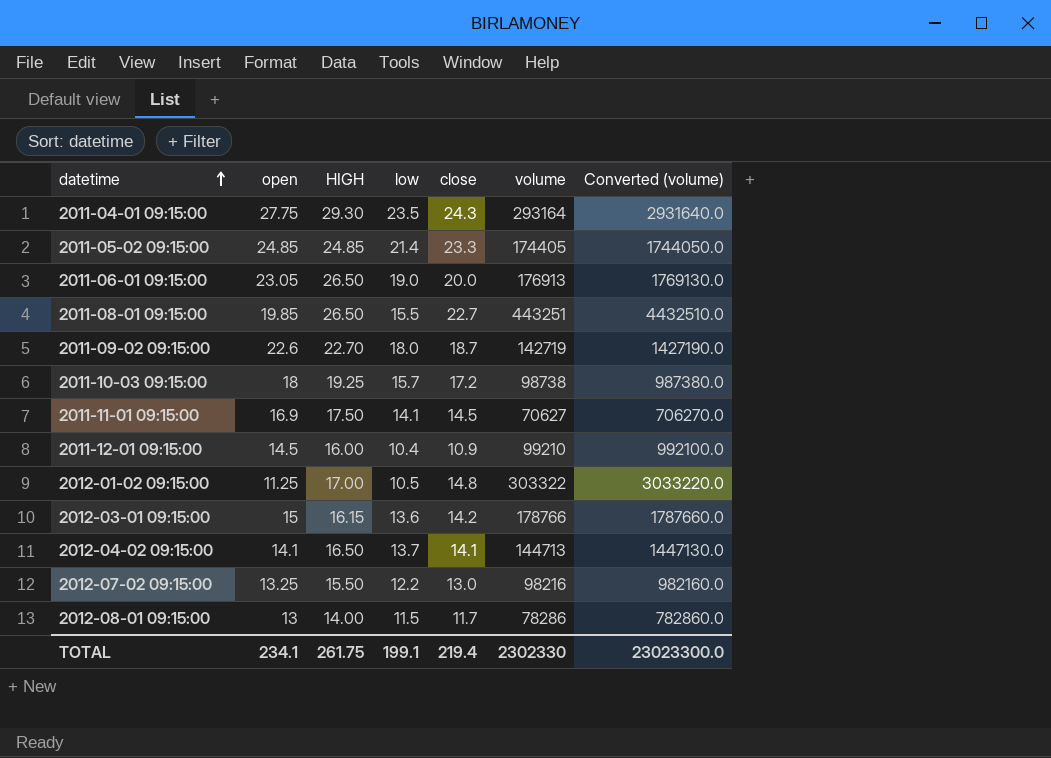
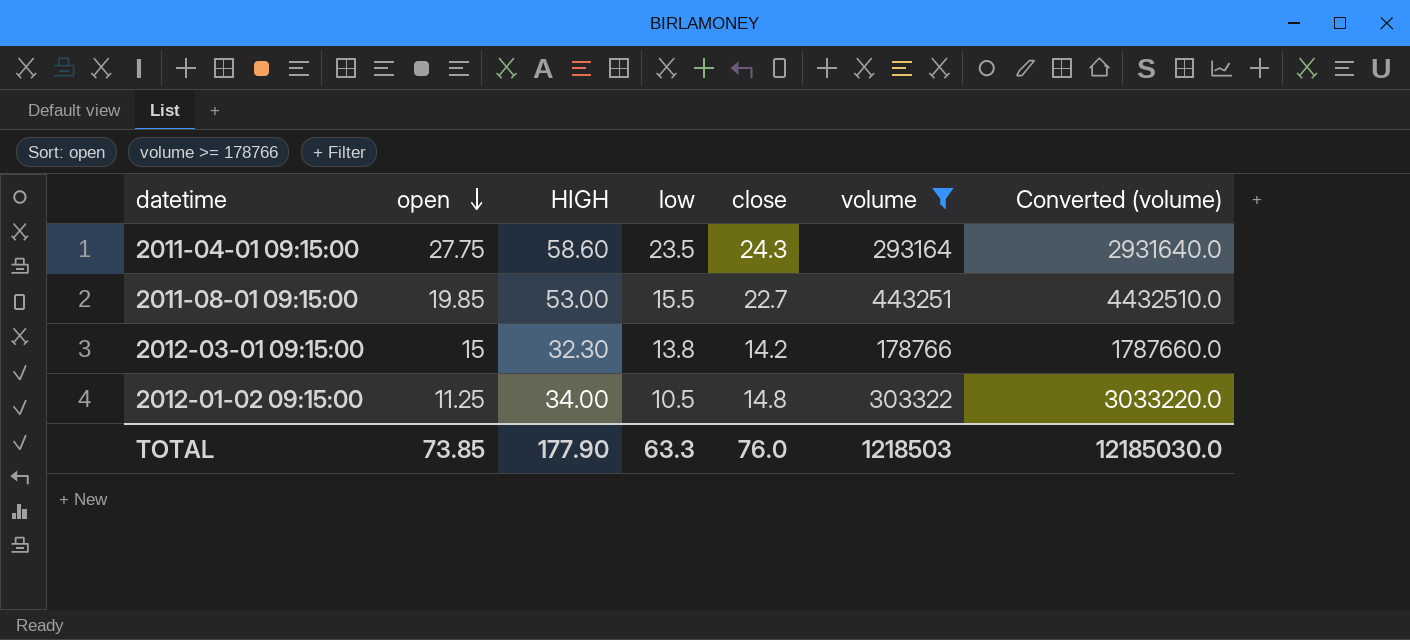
filter: none -> volume >= 178766
row order: datetime ascending -> open descending
2011-04-01 09:15:00 | HIGH: 29.30 -> 58.60
2011-08-01 09:15:00 | HIGH: 26.50 -> 53.00
2012-03-01 09:15:00 | HIGH: 16.15 -> 32.30
2012-03-01 09:15:00 | low: 13.6 -> 13.8
2012-01-02 09:15:00 | HIGH: 17.00 -> 34.00
TOTAL | open: 234.1 -> 73.85
TOTAL | HIGH: 261.75 -> 177.90
TOTAL | low: 199.1 -> 63.3
TOTAL | close: 219.4 -> 76.0
TOTAL | volume: 2302330 -> 1218503
TOTAL | Converted (volume): 23023300.0 -> 12185030.0

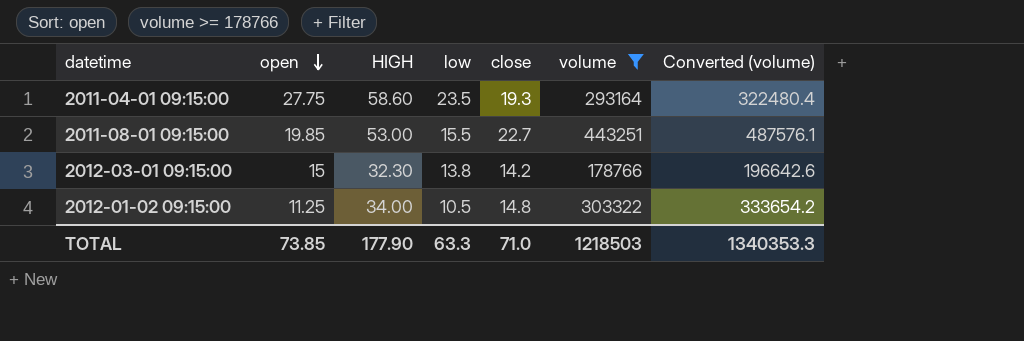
column Converted (volume) | formula: [volume] * 10 -> [volume] * 1.1
2011-04-01 09:15:00 | close: 24.3 -> 19.3
TOTAL | close: 76.0 -> 71.0
TOTAL | Converted (volume): 12185030.0 -> 1340353.3

